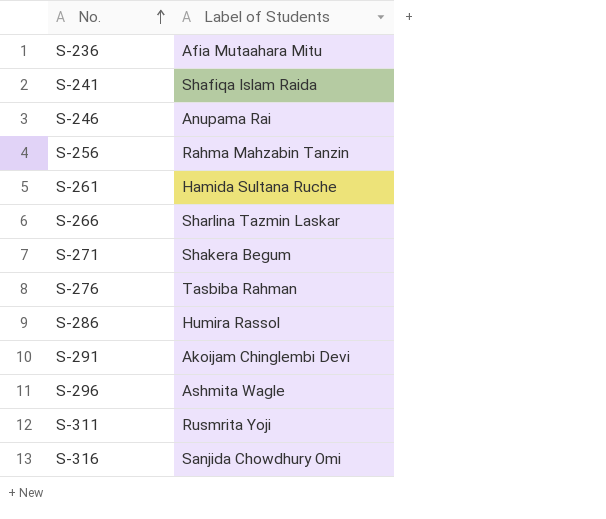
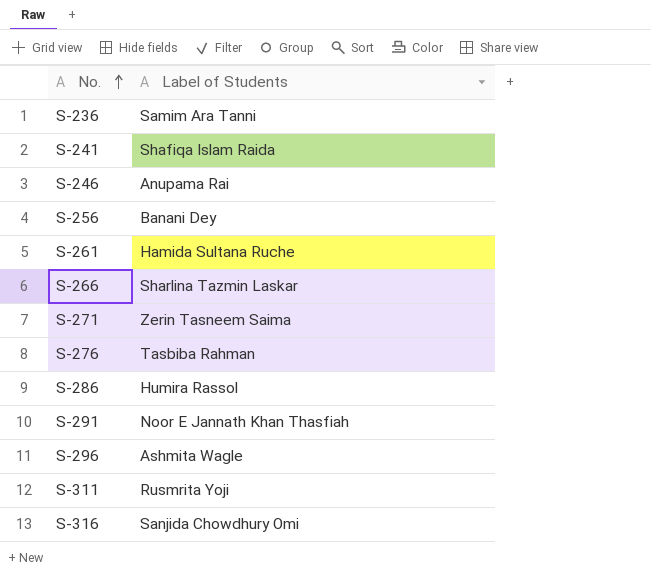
S-236 | Label of Students: Afia Mutaahara Mitu -> Samim Ara Tanni
S-256 | Label of Students: Rahma Mahzabin Tanzin -> Banani Dey
S-271 | Label of Students: Shakera Begum -> Zerin Tasneem Saima
S-291 | Label of Students: Akoijam Chinglembi Devi -> Noor E Jannath Khan Thasfiah

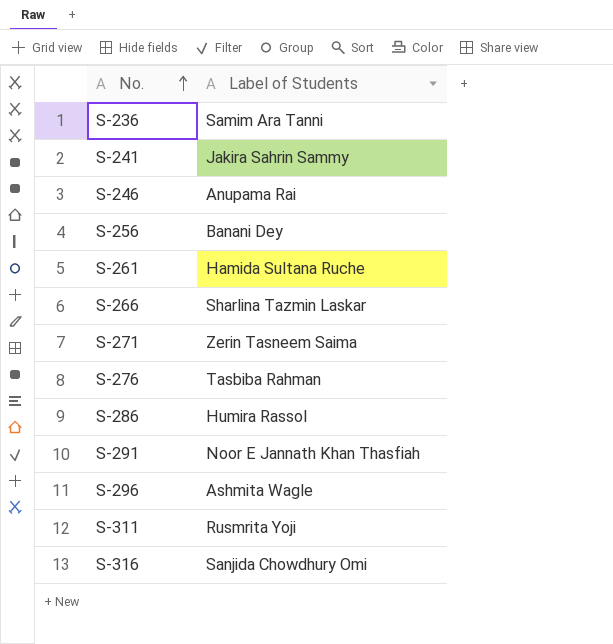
S-241 | Label of Students: Shafiqa Islam Raida -> Jakira Sahrin Sammy

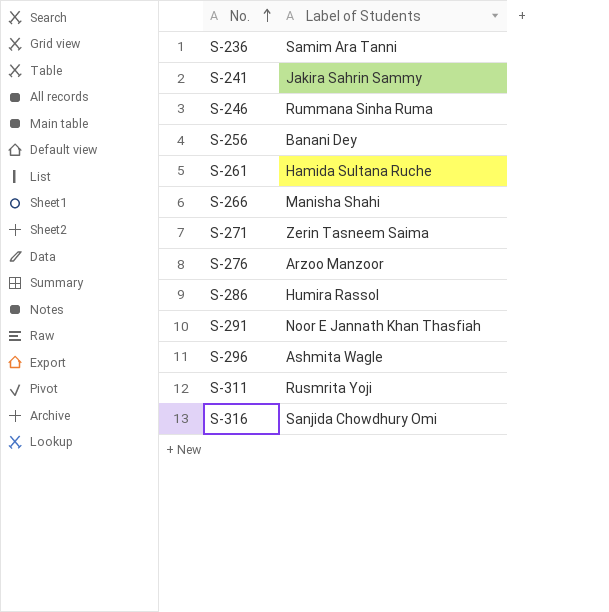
S-246 | Label of Students: Anupama Rai -> Rummana Sinha Ruma
S-266 | Label of Students: Sharlina Tazmin Laskar -> Manisha Shahi
S-276 | Label of Students: Tasbiba Rahman -> Arzoo Manzoor

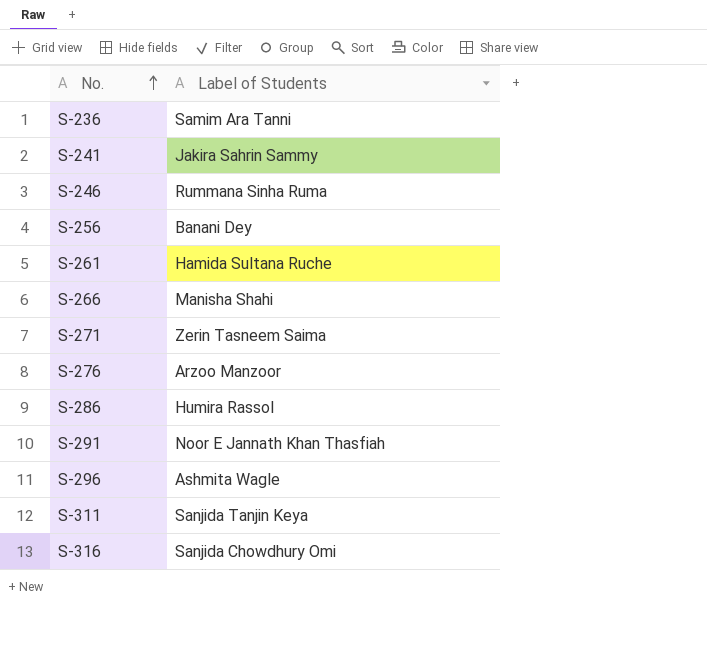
S-311 | Label of Students: Rusmrita Yoji -> Sanjida Tanjin Keya

